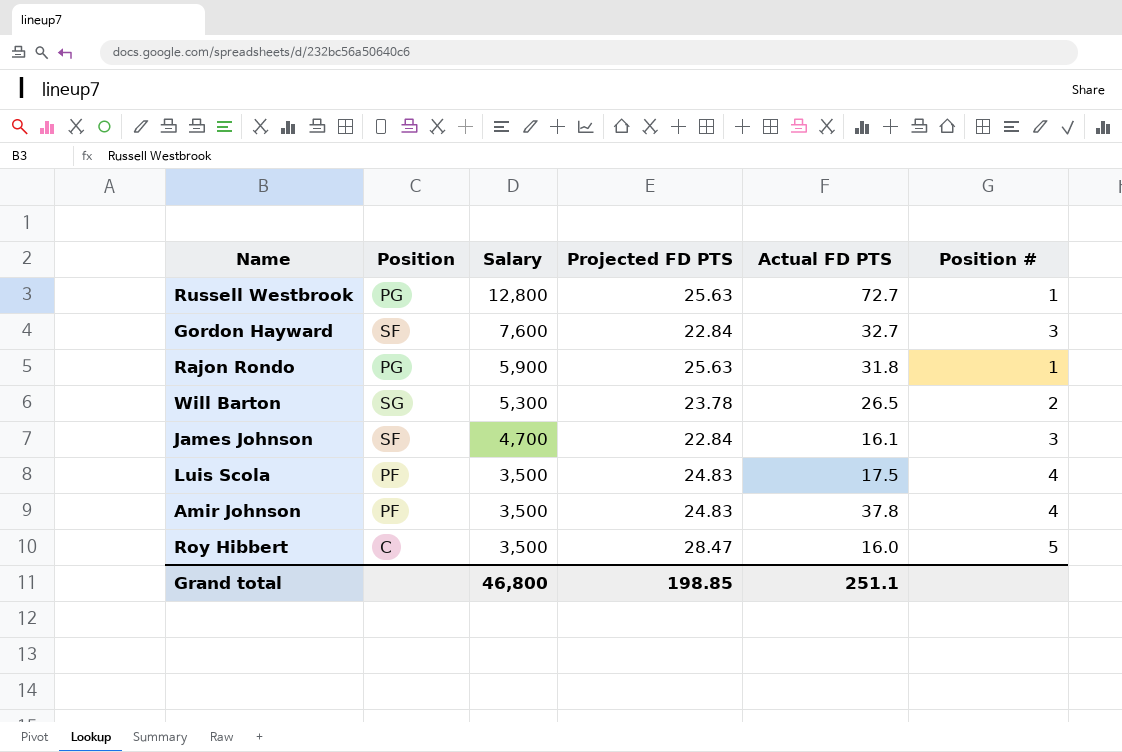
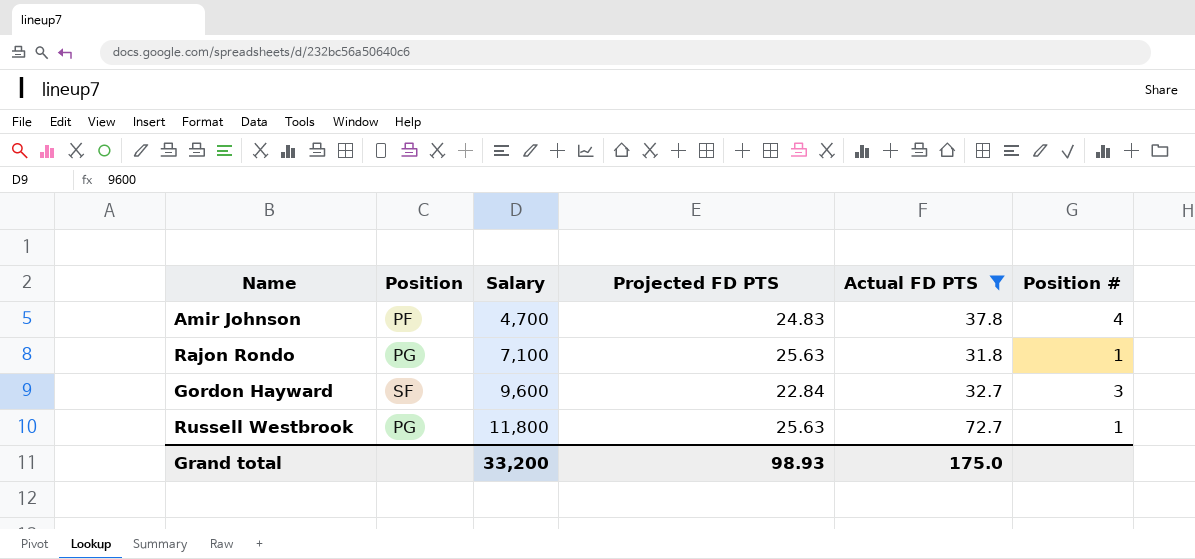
filter: none -> Actual FD PTS >= 31.8
row order: Salary descending -> Salary ascending
Amir Johnson | Salary: 3,500 -> 4,700
Rajon Rondo | Salary: 5,900 -> 7,100
Gordon Hayward | Salary: 7,600 -> 9,600
Russell Westbrook | Salary: 12,800 -> 11,800
Grand total | Salary: 46,800 -> 33,200
Grand total | Projected FD PTS: 198.85 -> 98.93
Grand total | Actual FD PTS: 251.1 -> 175.0

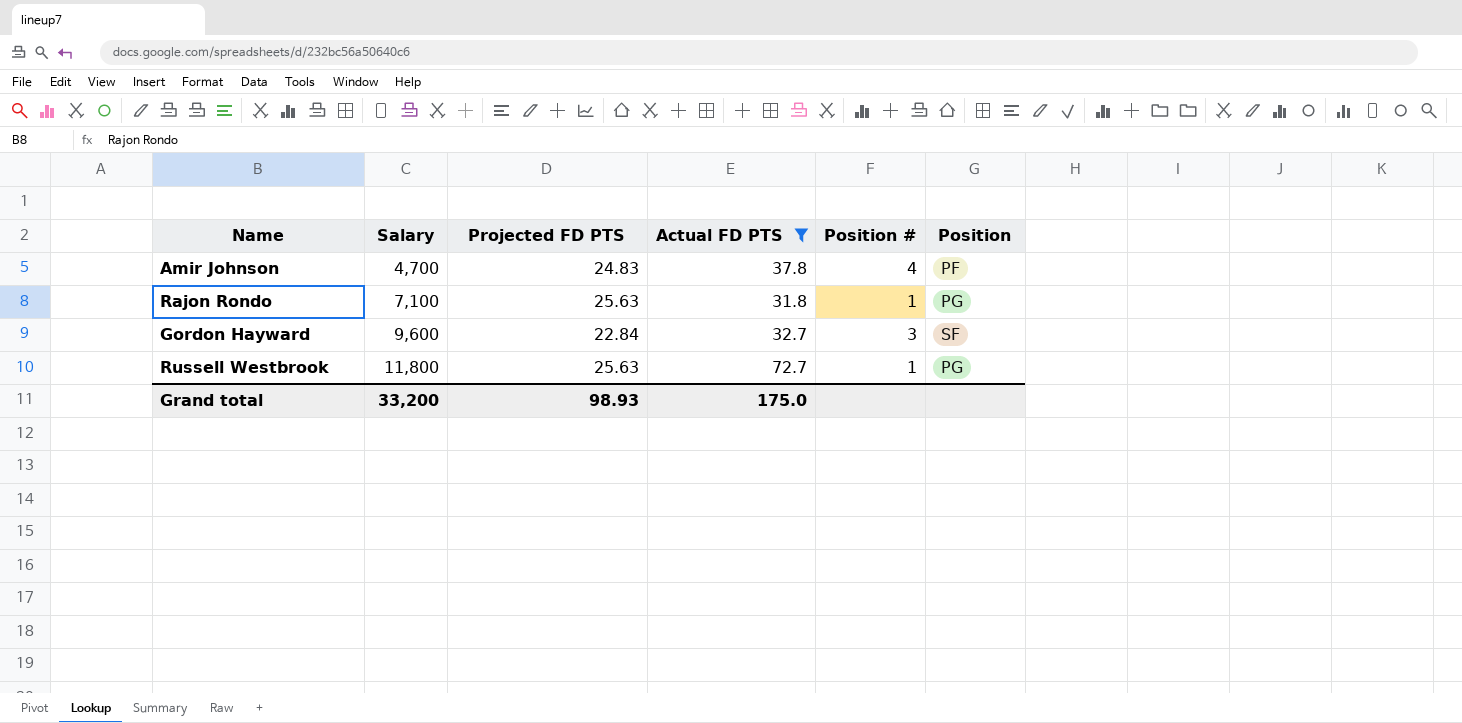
column Position | position: 2 -> 6

